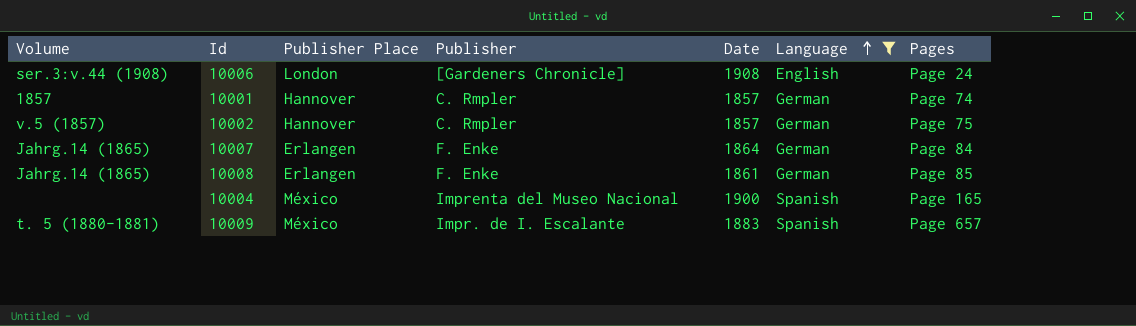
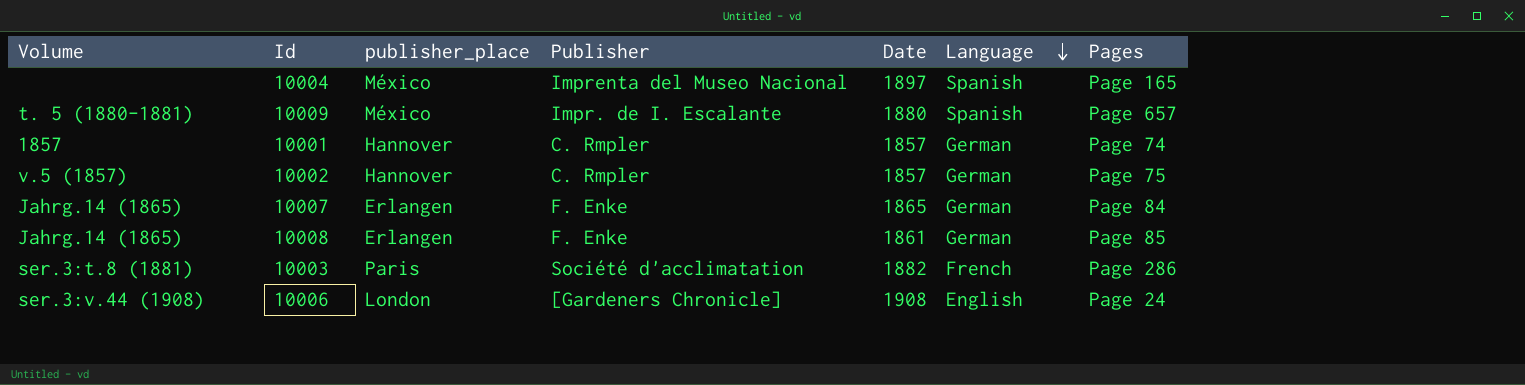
filter: Language != French -> none
row order: Language ascending -> Language descending
column name: Publisher Place -> publisher_place
10004 | Date: 1900 -> 1897
10009 | Date: 1883 -> 1880
10007 | Date: 1864 -> 1865

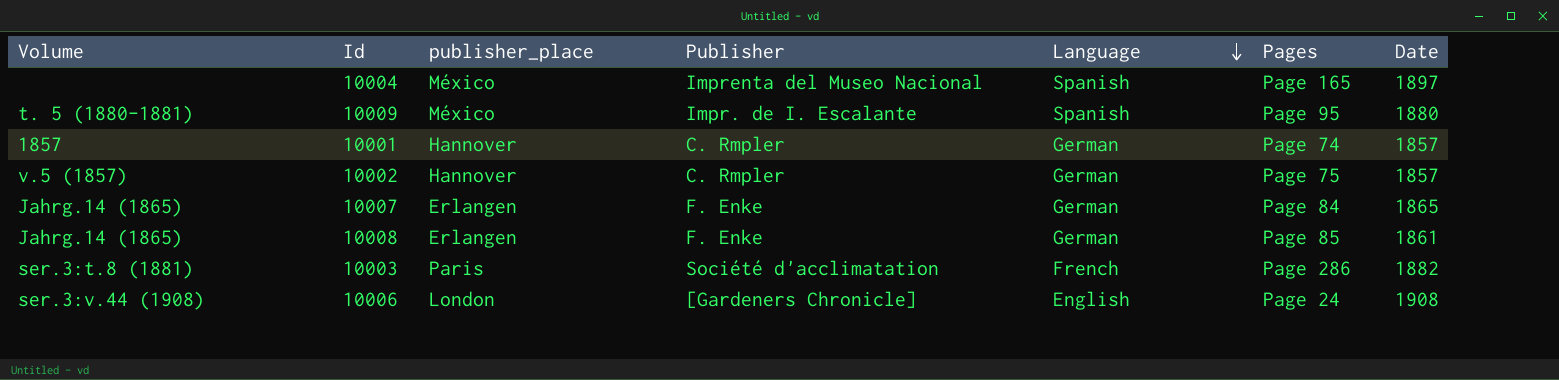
column Date | position: 5 -> 7
10009 | Pages: Page 657 -> Page 95

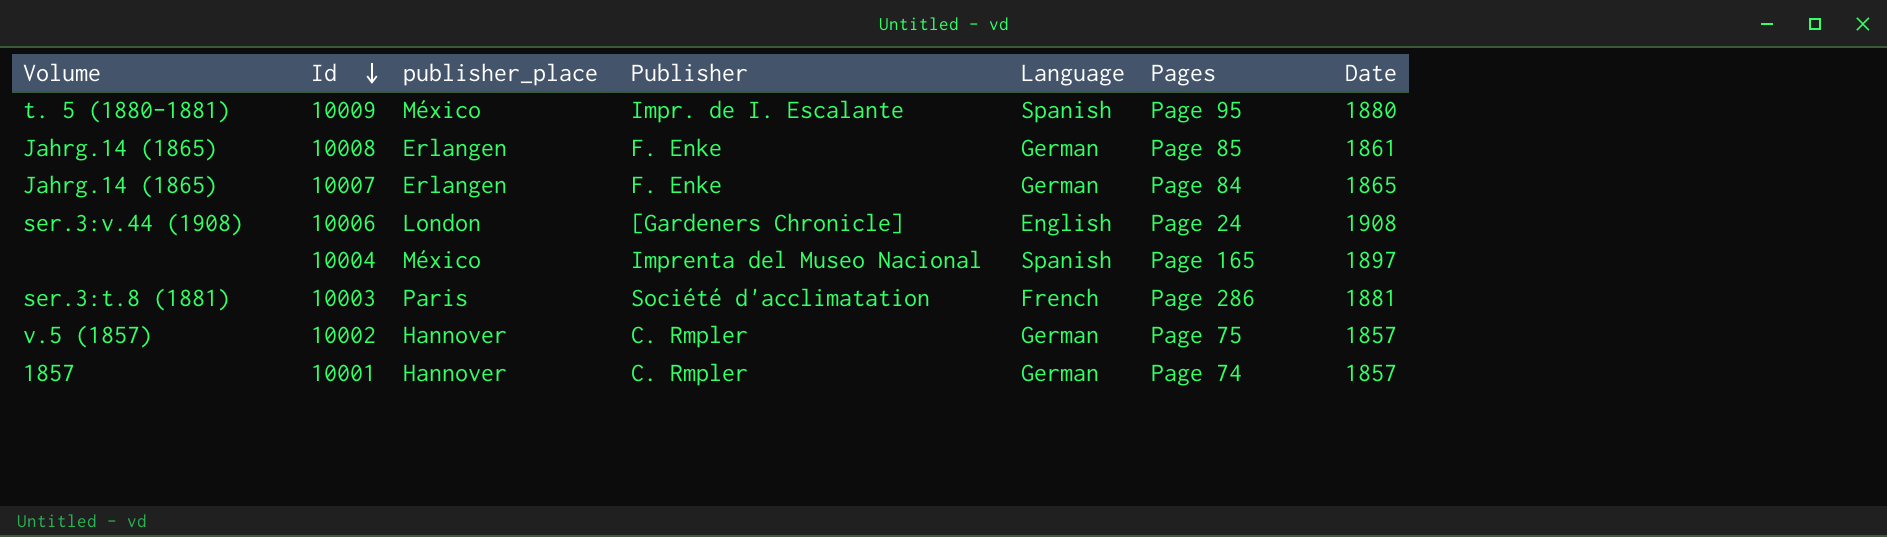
row order: Language descending -> Id descending
10003 | Date: 1882 -> 1881

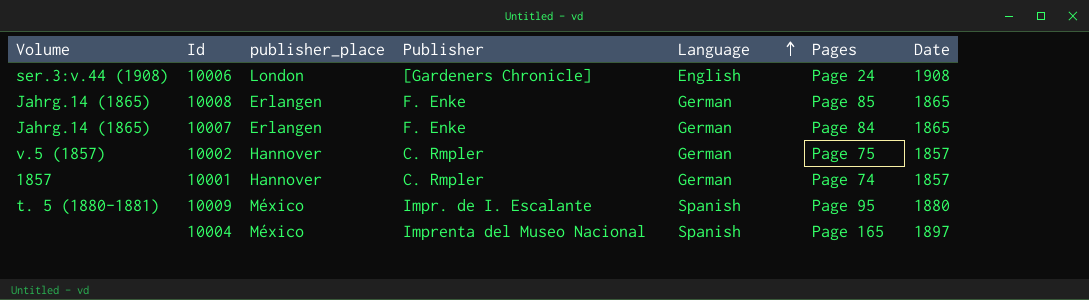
row order: Id descending -> Language ascending
row 10003: ser.3:t.8 (1881) | Paris | Société d'acclimatation | French | Page 286 | 1881 -> none
10008 | Date: 1861 -> 1865

